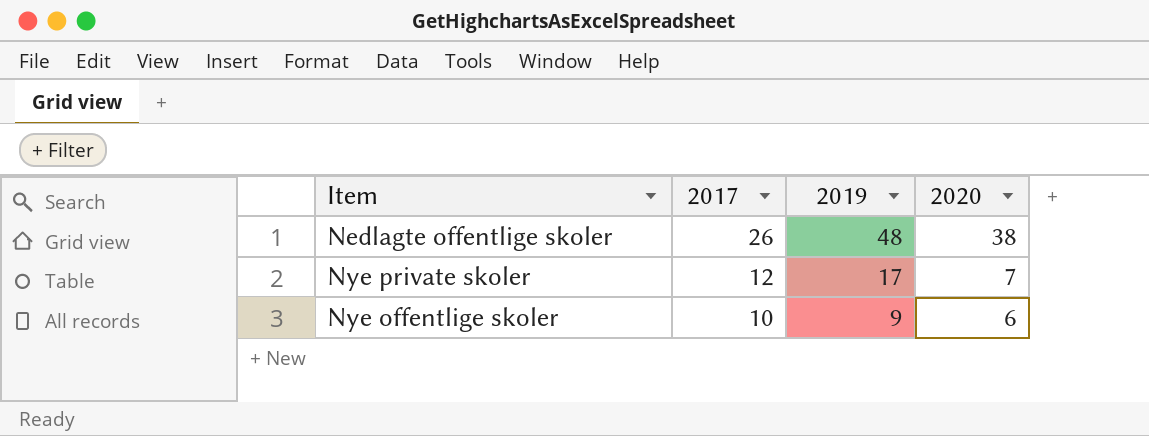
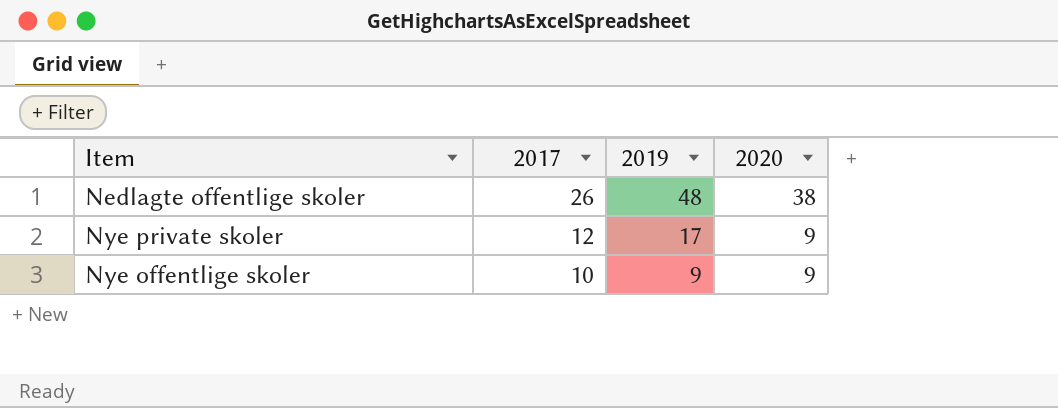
Nye private skoler | 2020: 7 -> 9
Nye offentlige skoler | 2020: 6 -> 9

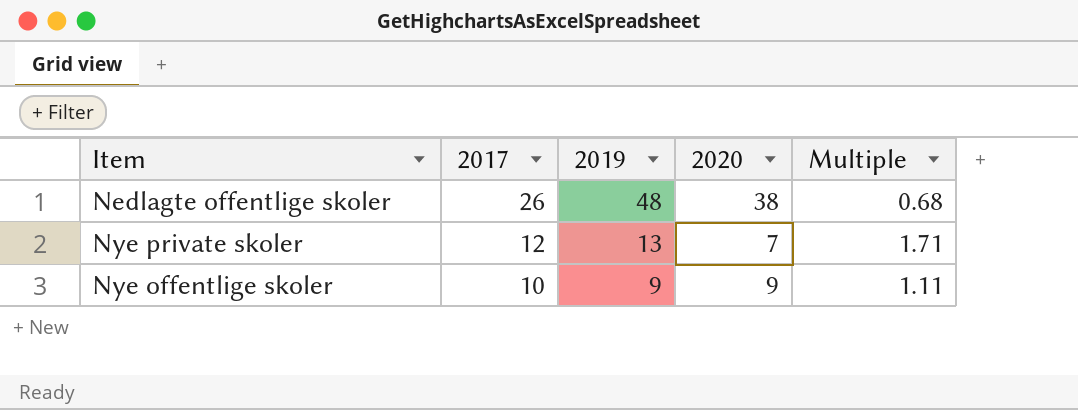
column Multiple | formula: none -> [2017] / [2020]
Nye private skoler | 2019: 17 -> 13
Nye private skoler | 2020: 9 -> 7

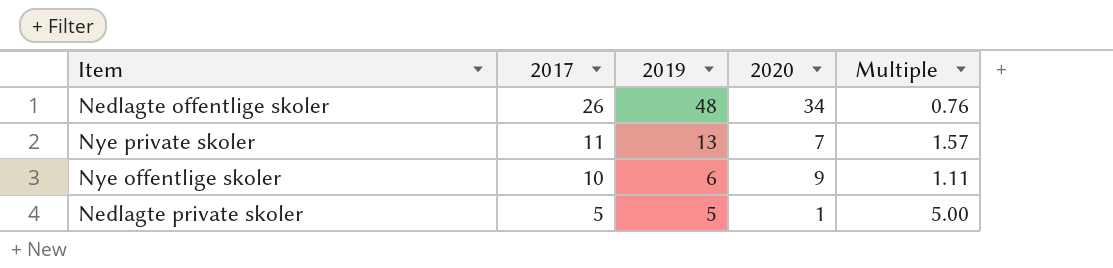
Nedlagte offentlige skoler | 2020: 38 -> 34
Nedlagte offentlige skoler | Multiple: 0.68 -> 0.76
Nye private skoler | 2017: 12 -> 11
Nye private skoler | Multiple: 1.71 -> 1.57
Nye offentlige skoler | 2019: 9 -> 6
row Nedlagte private skoler: none -> 5 | 5 | 1 | 5.00

